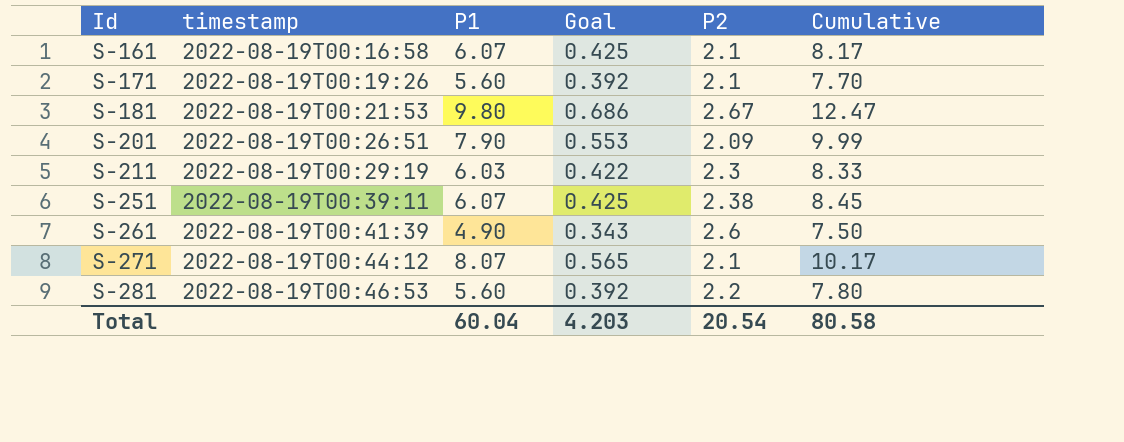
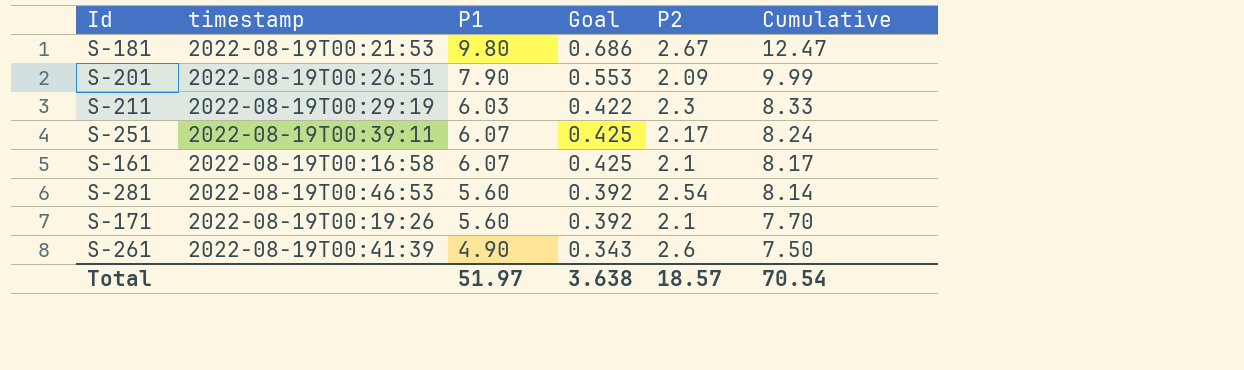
row order: Id ascending -> Cumulative descending
row S-271: 2022-08-19T00:44:12 | 8.07 | 0.565 | 2.1 | 10.17 -> none
S-251 | P2: 2.38 -> 2.17
S-251 | Cumulative: 8.45 -> 8.24
S-281 | P2: 2.2 -> 2.54
S-281 | Cumulative: 7.80 -> 8.14
Total | P1: 60.04 -> 51.97
Total | Goal: 4.203 -> 3.638
Total | P2: 20.54 -> 18.57
Total | Cumulative: 80.58 -> 70.54

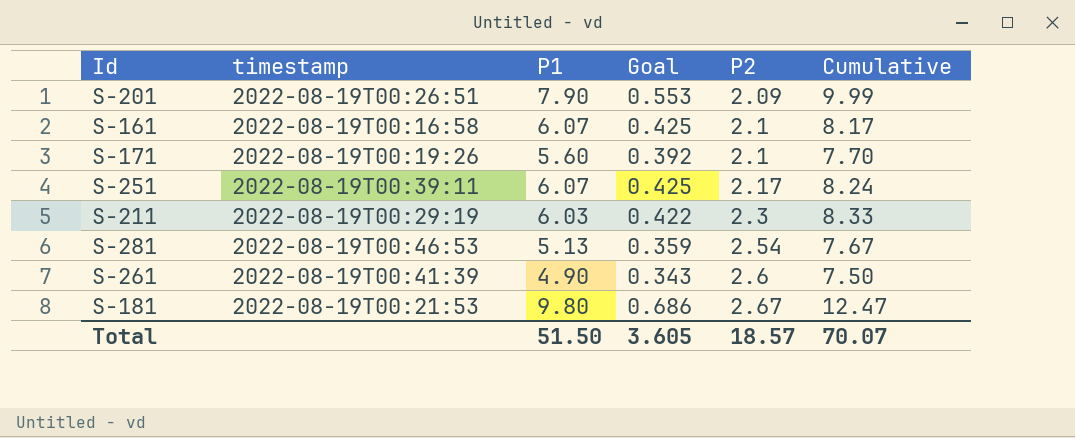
row order: Cumulative descending -> P2 ascending
S-281 | P1: 5.60 -> 5.13
S-281 | Goal: 0.392 -> 0.359
S-281 | Cumulative: 8.14 -> 7.67
Total | P1: 51.97 -> 51.50
Total | Goal: 3.638 -> 3.605
Total | Cumulative: 70.54 -> 70.07

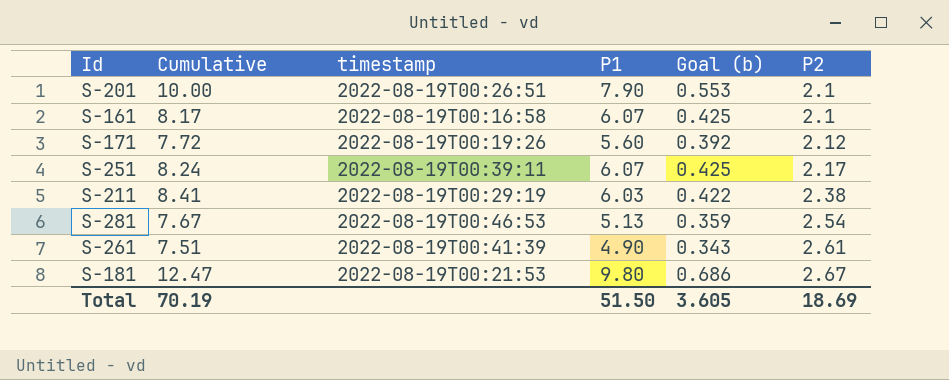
column Cumulative | position: 6 -> 2
column name: Goal -> Goal (b)
S-201 | Cumulative: 9.99 -> 10.00
S-201 | P2: 2.09 -> 2.1
S-171 | Cumulative: 7.70 -> 7.72
S-171 | P2: 2.1 -> 2.12
S-211 | Cumulative: 8.33 -> 8.41
S-211 | P2: 2.3 -> 2.38
S-261 | Cumulative: 7.50 -> 7.51
S-261 | P2: 2.6 -> 2.61
Total | Cumulative: 70.07 -> 70.19
Total | P2: 18.57 -> 18.69

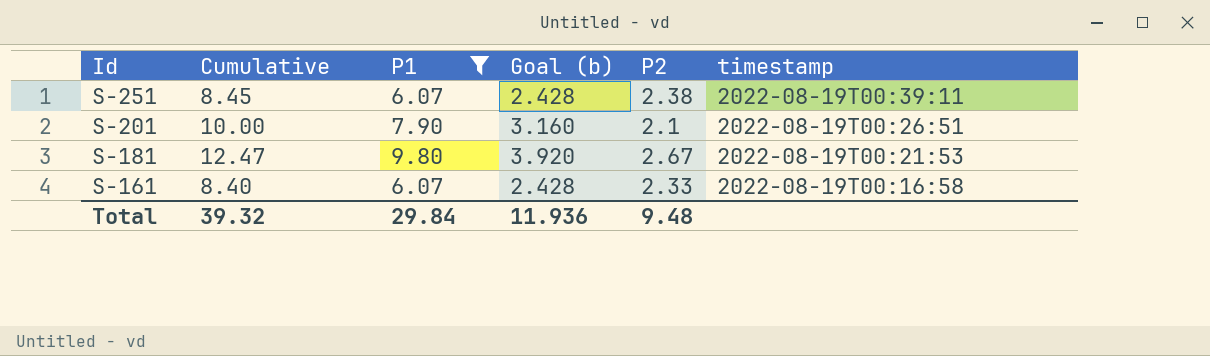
filter: none -> P1 >= 6.07
row order: P2 ascending -> Id descending
column Goal (b) | formula: [P1] * 0.07 -> [P1] * 0.4
column timestamp | position: 3 -> 6
S-251 | Cumulative: 8.24 -> 8.45
S-251 | P2: 2.17 -> 2.38
S-161 | Cumulative: 8.17 -> 8.40
S-161 | P2: 2.1 -> 2.33
Total | Cumulative: 70.19 -> 39.32
Total | P1: 51.50 -> 29.84
Total | Goal (b): 3.605 -> 11.936
Total | P2: 18.69 -> 9.48

